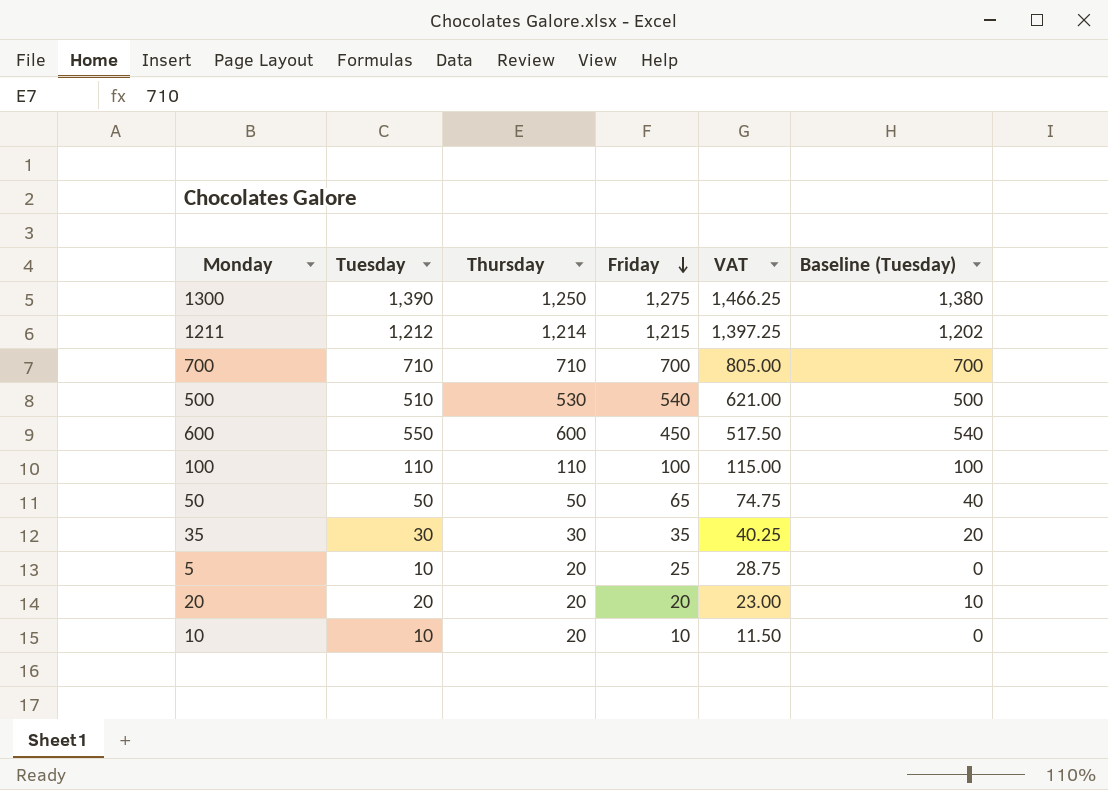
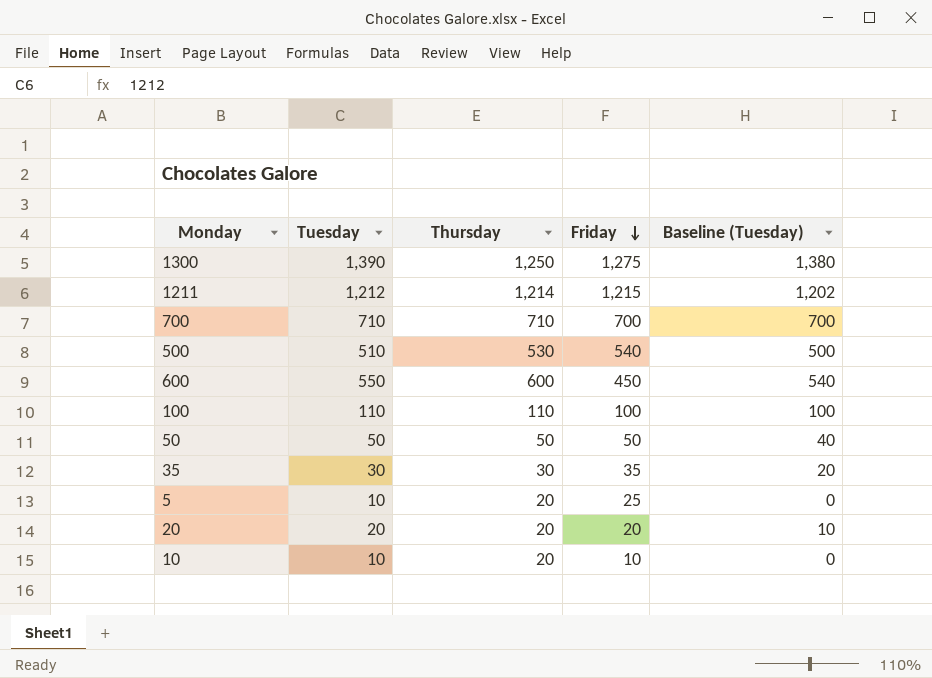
column VAT | formula: [Friday] * 1.15 -> none
50 | Friday: 65 -> 50

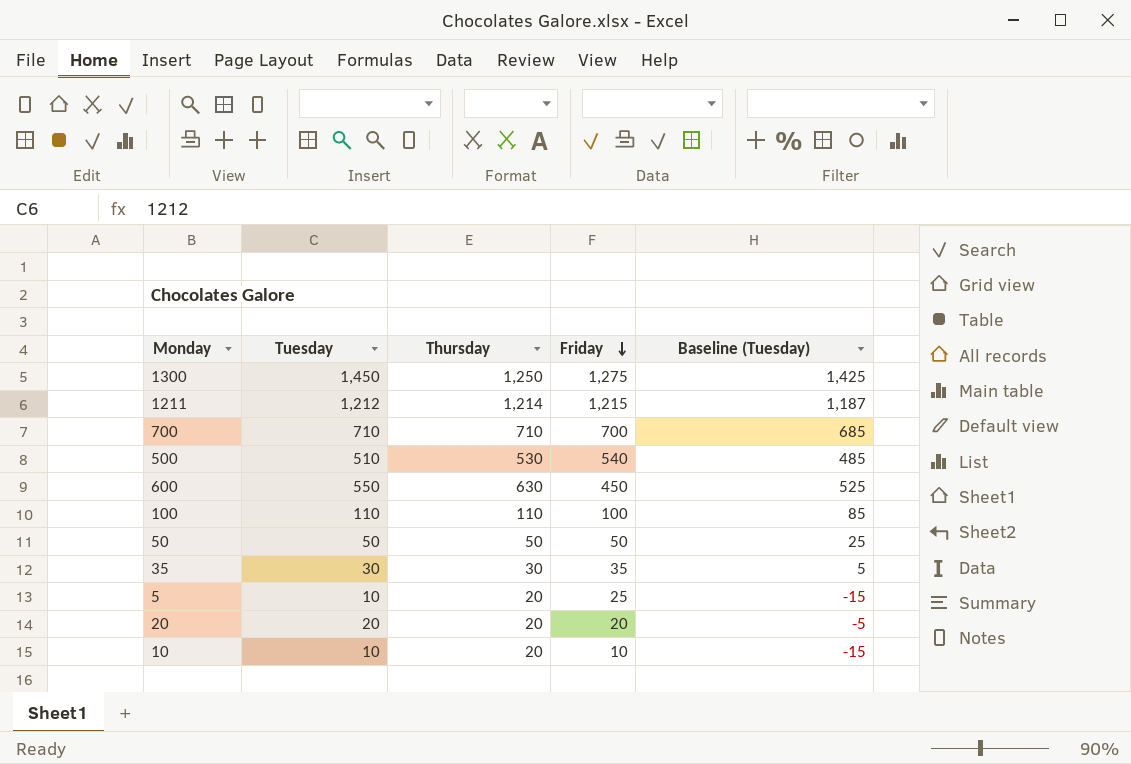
column Baseline (Tuesday) | formula: [Tuesday] - 10 -> [Tuesday] - 25
1300 | Tuesday: 1,390 -> 1,450
600 | Thursday: 600 -> 630

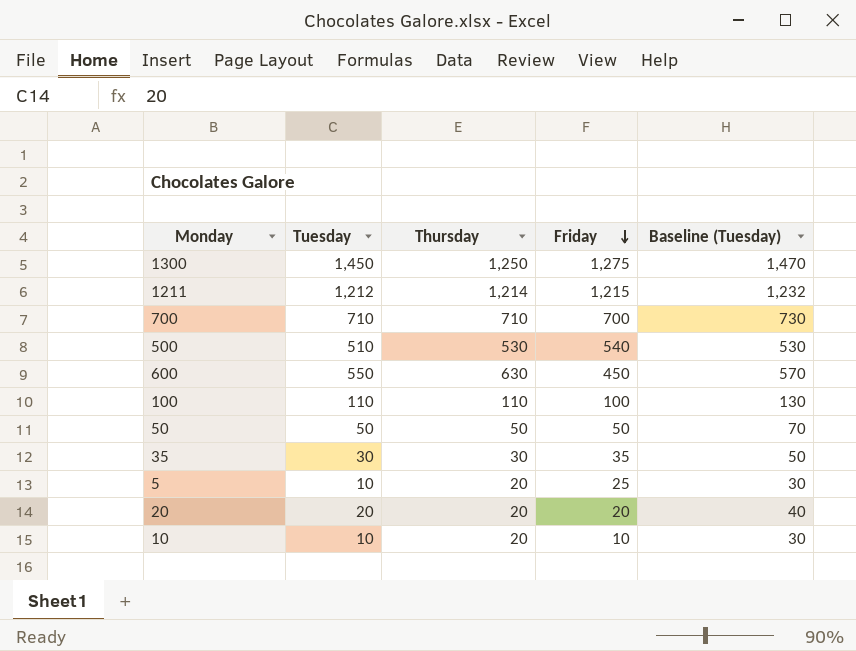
column Baseline (Tuesday) | formula: [Tuesday] - 25 -> [Tuesday] + 20

